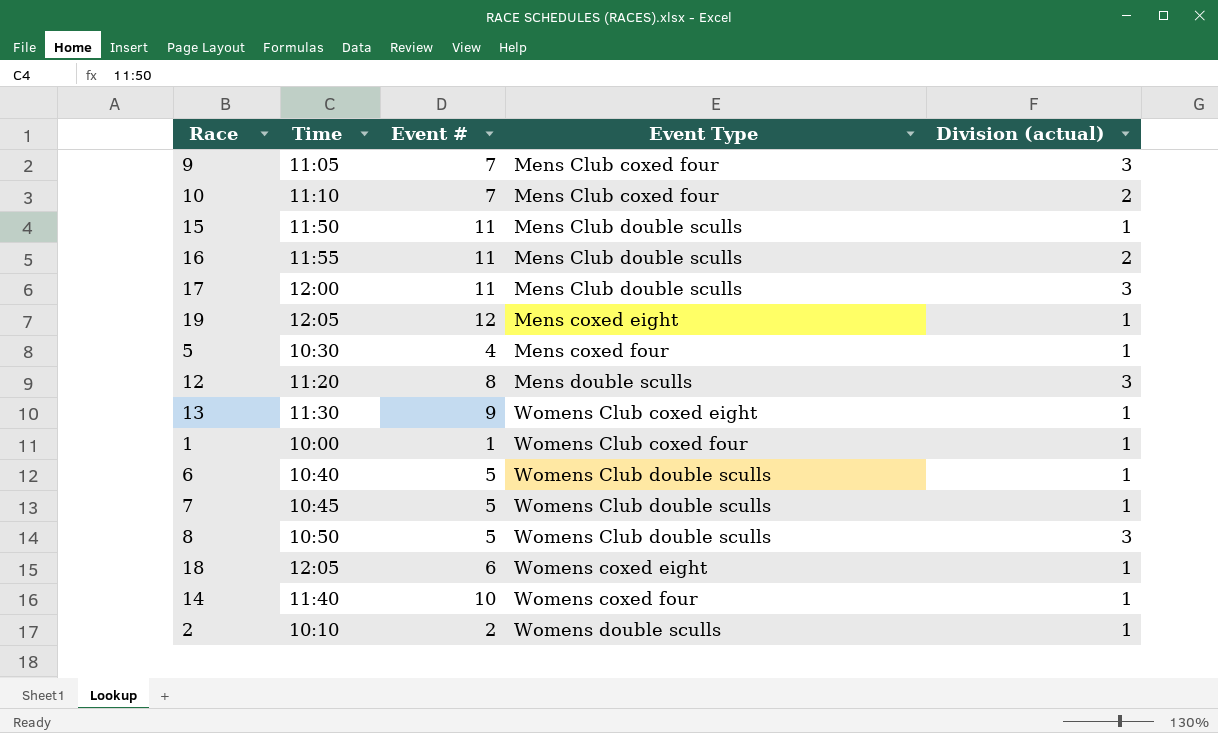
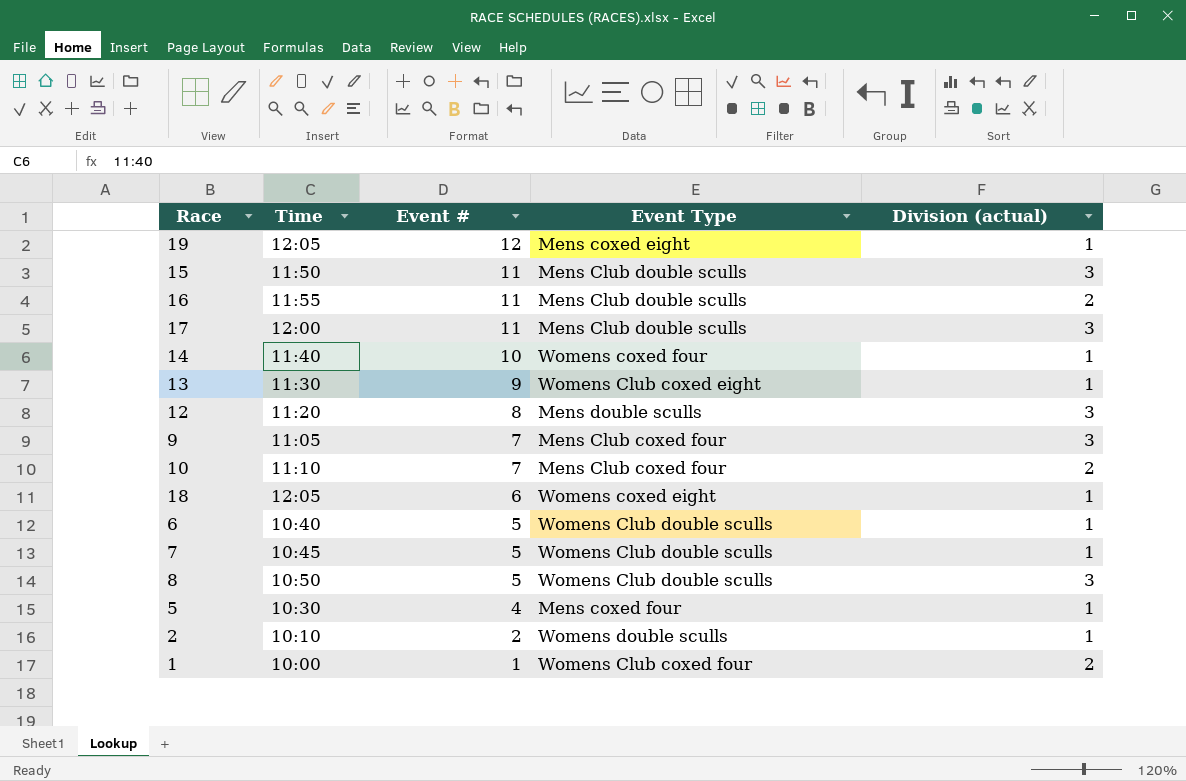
row order: Event Type ascending -> Event # descending
15 | Division (actual): 1 -> 3
1 | Division (actual): 1 -> 2

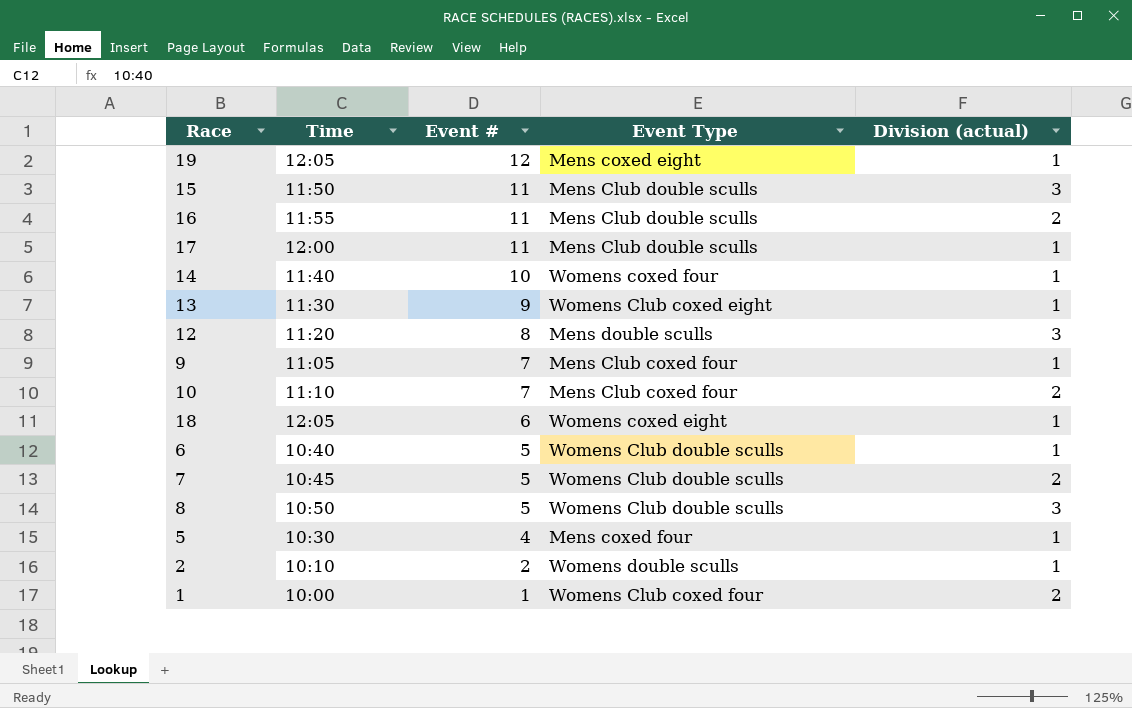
17 | Division (actual): 3 -> 1
9 | Division (actual): 3 -> 1
7 | Division (actual): 1 -> 2

